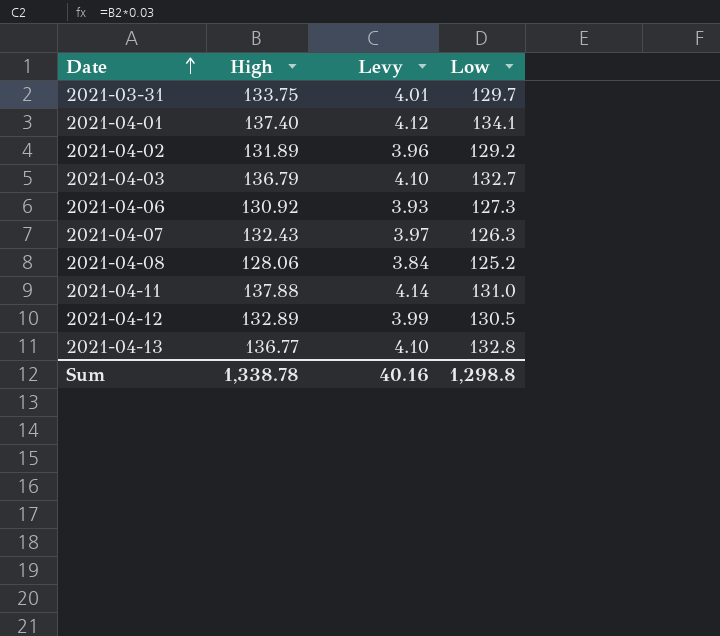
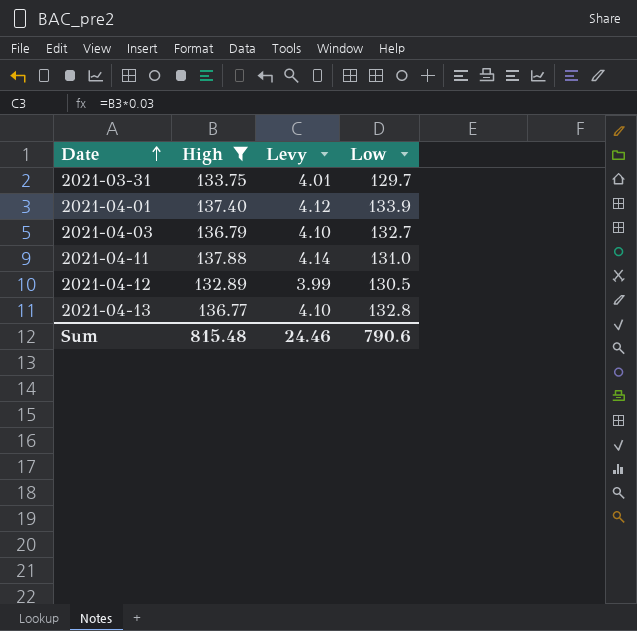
filter: none -> High >= 132.89
2021-04-01 | Low: 134.1 -> 133.9
Sum | High: 1,338.78 -> 815.48
Sum | Levy: 40.16 -> 24.46
Sum | Low: 1,298.8 -> 790.6

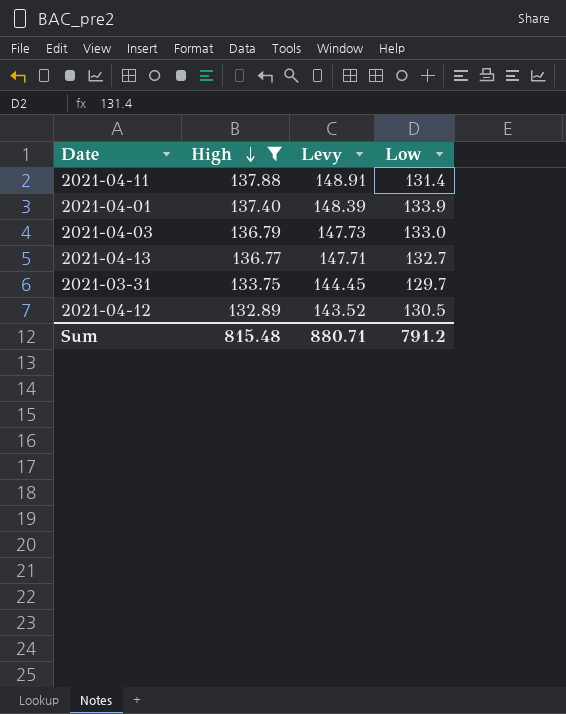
row order: Date ascending -> High descending
column Levy | formula: [High] * 0.03 -> [High] * 1.08
2021-04-11 | Low: 131.0 -> 131.4
2021-04-03 | Low: 132.7 -> 133.0
2021-04-13 | Low: 132.8 -> 132.7
Sum | Levy: 24.46 -> 880.71
Sum | Low: 790.6 -> 791.2

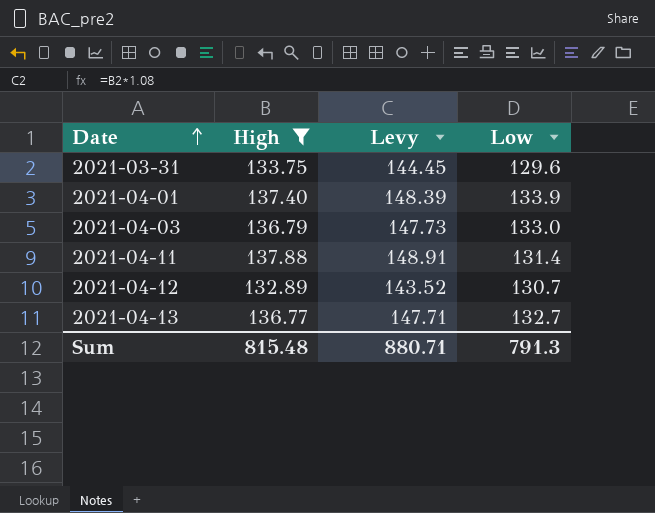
row order: High descending -> Date ascending
2021-03-31 | Low: 129.7 -> 129.6
2021-04-12 | Low: 130.5 -> 130.7
Sum | Low: 791.2 -> 791.3

